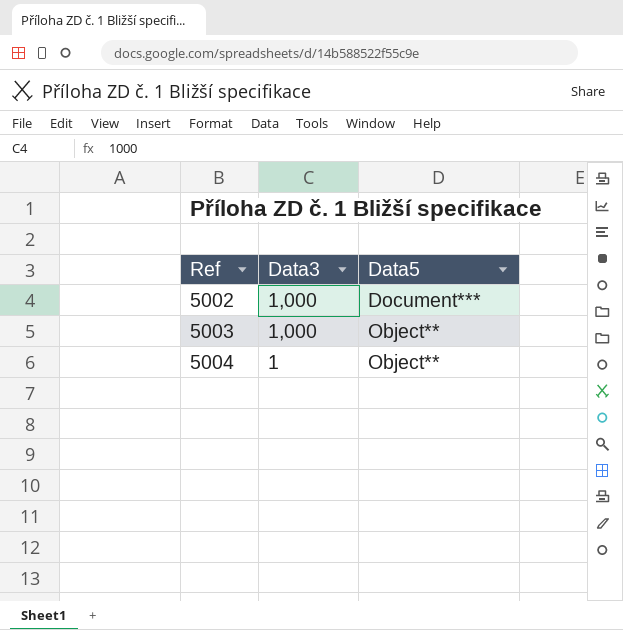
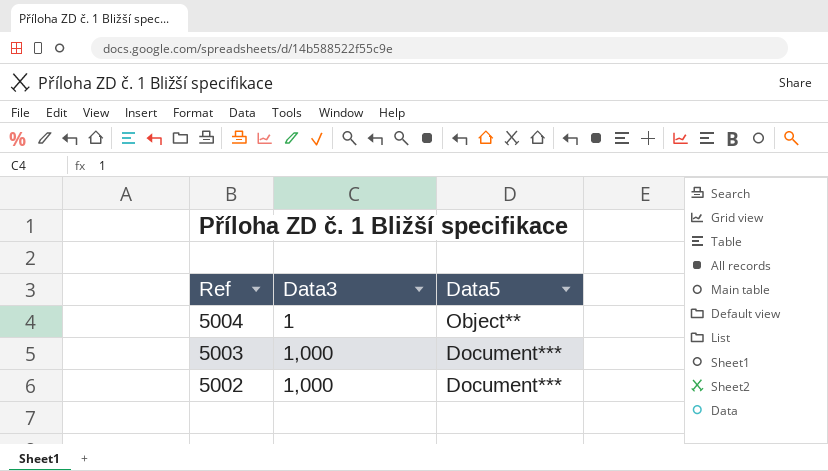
row order: Ref ascending -> Ref descending
5003 | Data5: Object** -> Document***

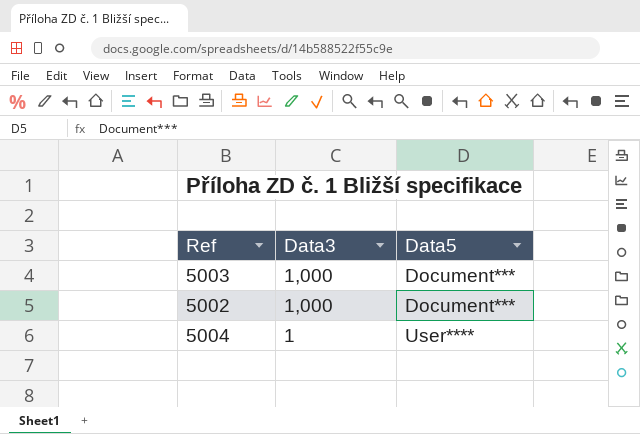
row order: Ref descending -> Data3 descending
5004 | Data5: Object** -> User****

